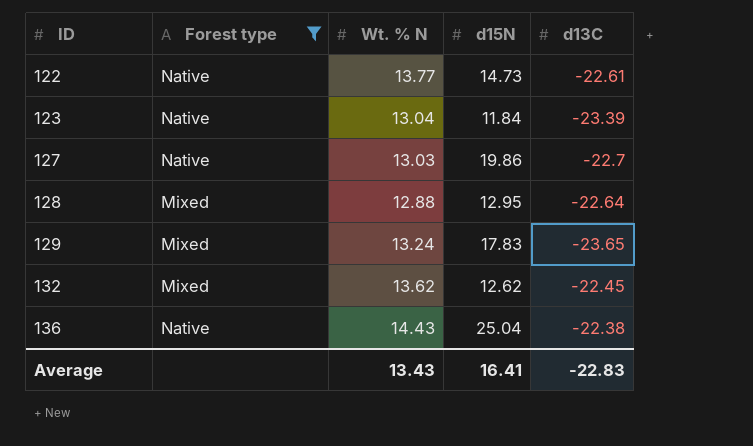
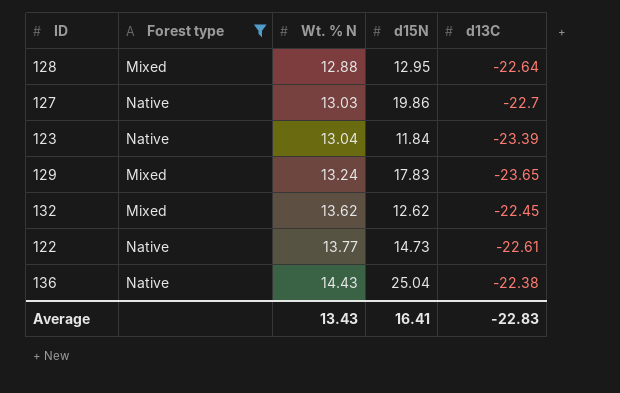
row order: ID ascending -> Wt. % N ascending

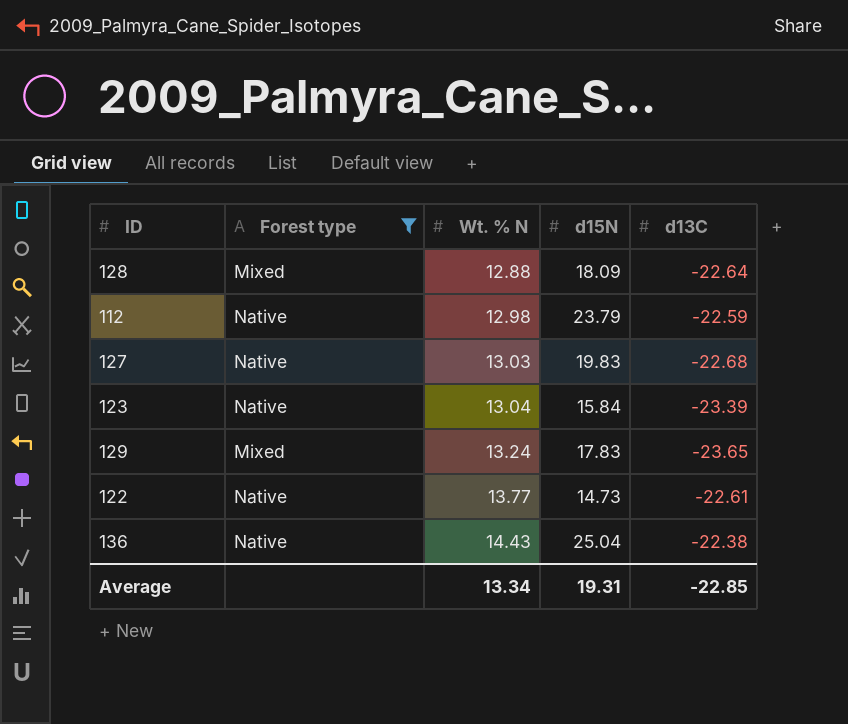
row 132: Mixed | 13.62 | 12.62 | -22.45 -> none
128 | d15N: 12.95 -> 18.09
row 112: none -> Native | 12.98 | 23.79 | -22.59
127 | d15N: 19.86 -> 19.83
127 | d13C: -22.7 -> -22.68
123 | d15N: 11.84 -> 15.84
Average | Wt. % N: 13.43 -> 13.34
Average | d15N: 16.41 -> 19.31
Average | d13C: -22.83 -> -22.85

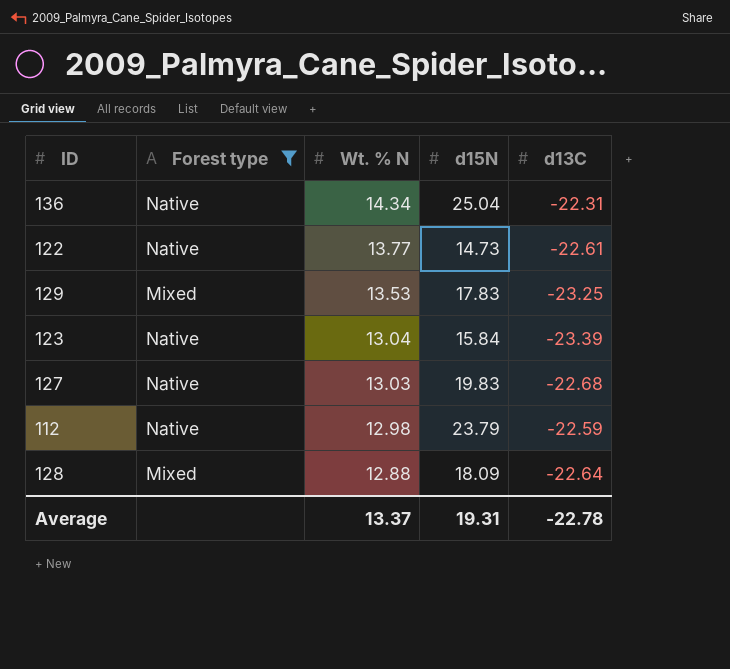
row order: Wt. % N ascending -> Wt. % N descending
136 | Wt. % N: 14.43 -> 14.34
136 | d13C: -22.38 -> -22.31
129 | Wt. % N: 13.24 -> 13.53
129 | d13C: -23.65 -> -23.25
Average | Wt. % N: 13.34 -> 13.37
Average | d13C: -22.85 -> -22.78

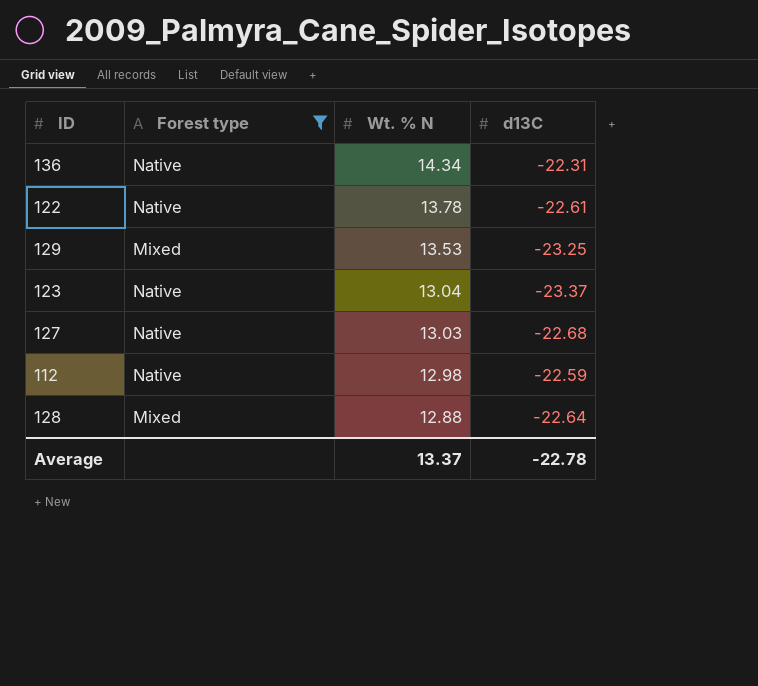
column d15N | position: 4 -> none
122 | Wt. % N: 13.77 -> 13.78
123 | d13C: -23.39 -> -23.37

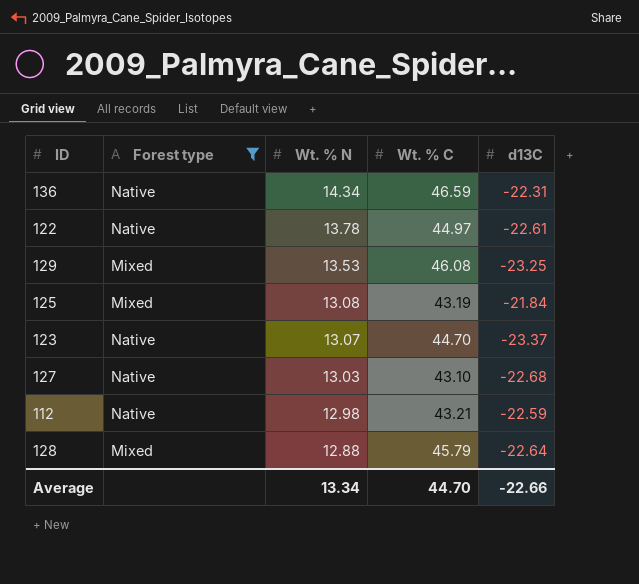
column Wt. % C | position: none -> 4
row 125: none -> Mixed | 13.08 | 43.19 | -21.84
123 | Wt. % N: 13.04 -> 13.07
Average | Wt. % N: 13.37 -> 13.34
Average | d13C: -22.78 -> -22.66

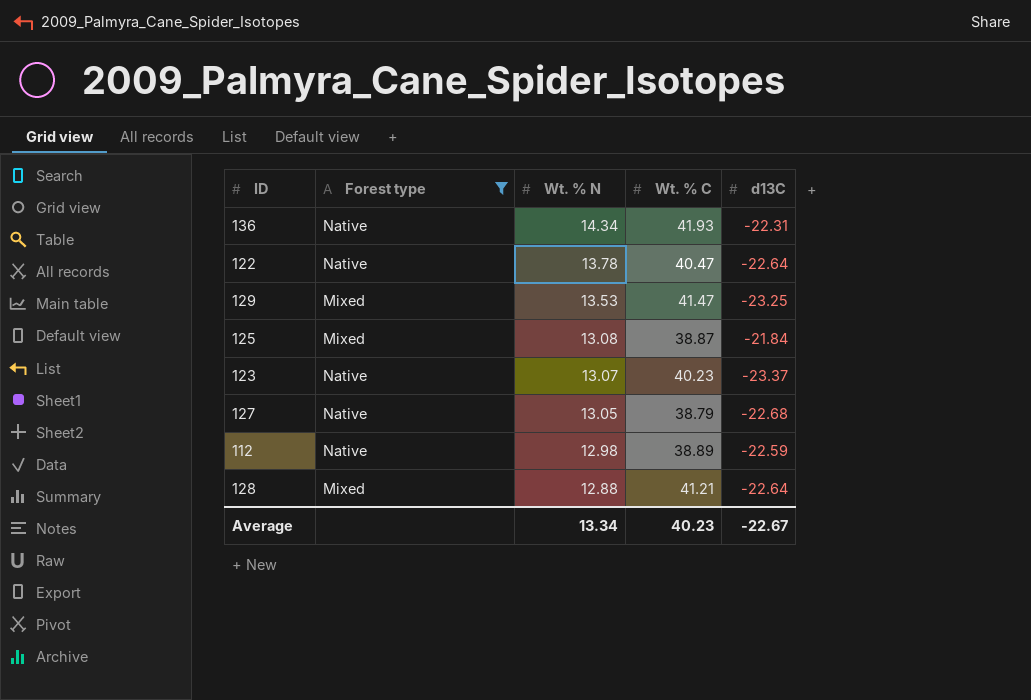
136 | Wt. % C: 46.59 -> 41.93
122 | Wt. % C: 44.97 -> 40.47
122 | d13C: -22.61 -> -22.64
129 | Wt. % C: 46.08 -> 41.47
125 | Wt. % C: 43.19 -> 38.87
123 | Wt. % C: 44.70 -> 40.23
127 | Wt. % N: 13.03 -> 13.05
127 | Wt. % C: 43.10 -> 38.79
112 | Wt. % C: 43.21 -> 38.89
128 | Wt. % C: 45.79 -> 41.21
Average | Wt. % C: 44.70 -> 40.23
Average | d13C: -22.66 -> -22.67

